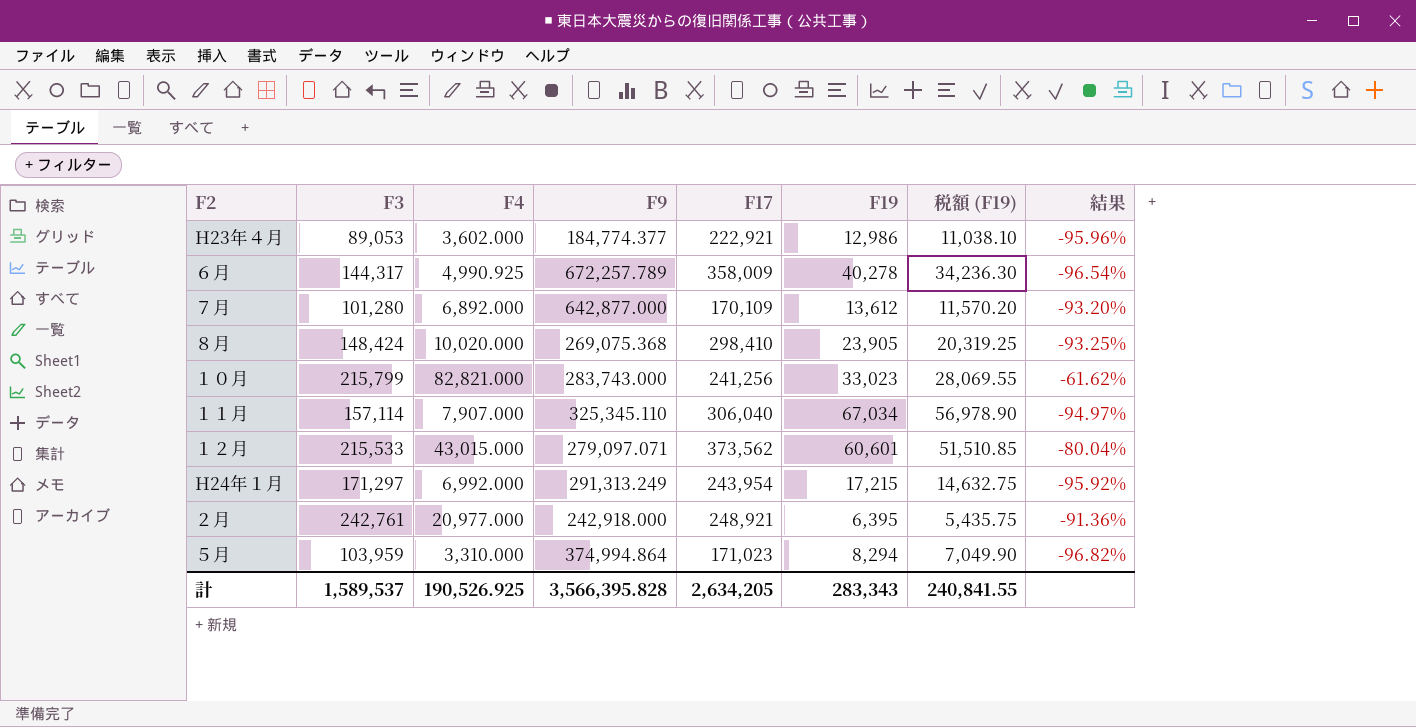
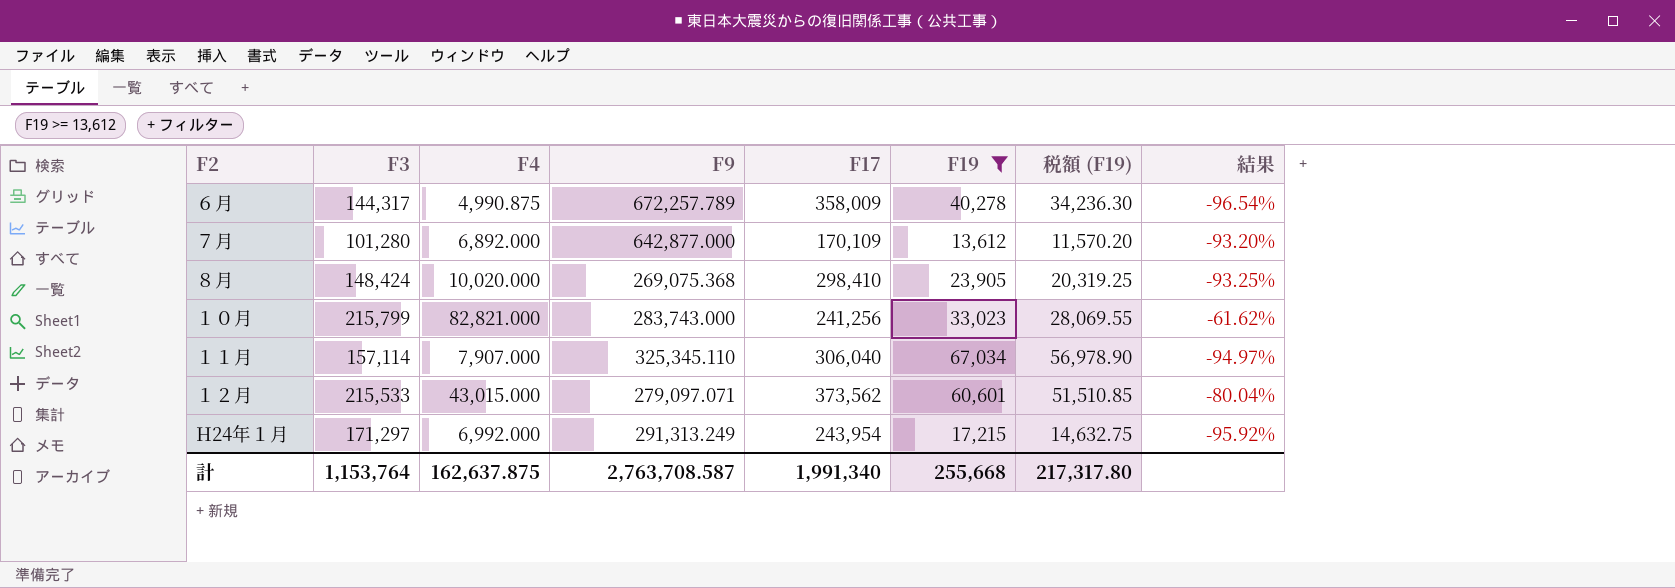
filter: none -> F19 >= 13,612
６月 | F4: 4,990.925 -> 4,990.875
計 | F3: 1,589,537 -> 1,153,764
計 | F4: 190,526.925 -> 162,637.875
計 | F9: 3,566,395.828 -> 2,763,708.587
計 | F17: 2,634,205 -> 1,991,340
計 | F19: 283,343 -> 255,668
計 | 税額 (F19): 240,841.55 -> 217,317.80

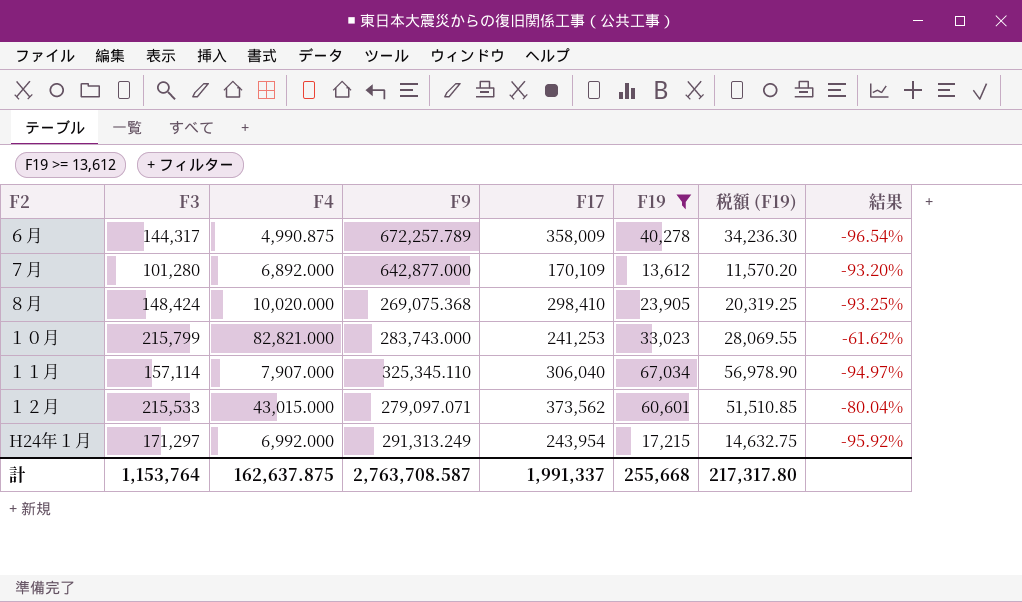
１０月 | F17: 241,256 -> 241,253
計 | F17: 1,991,340 -> 1,991,337

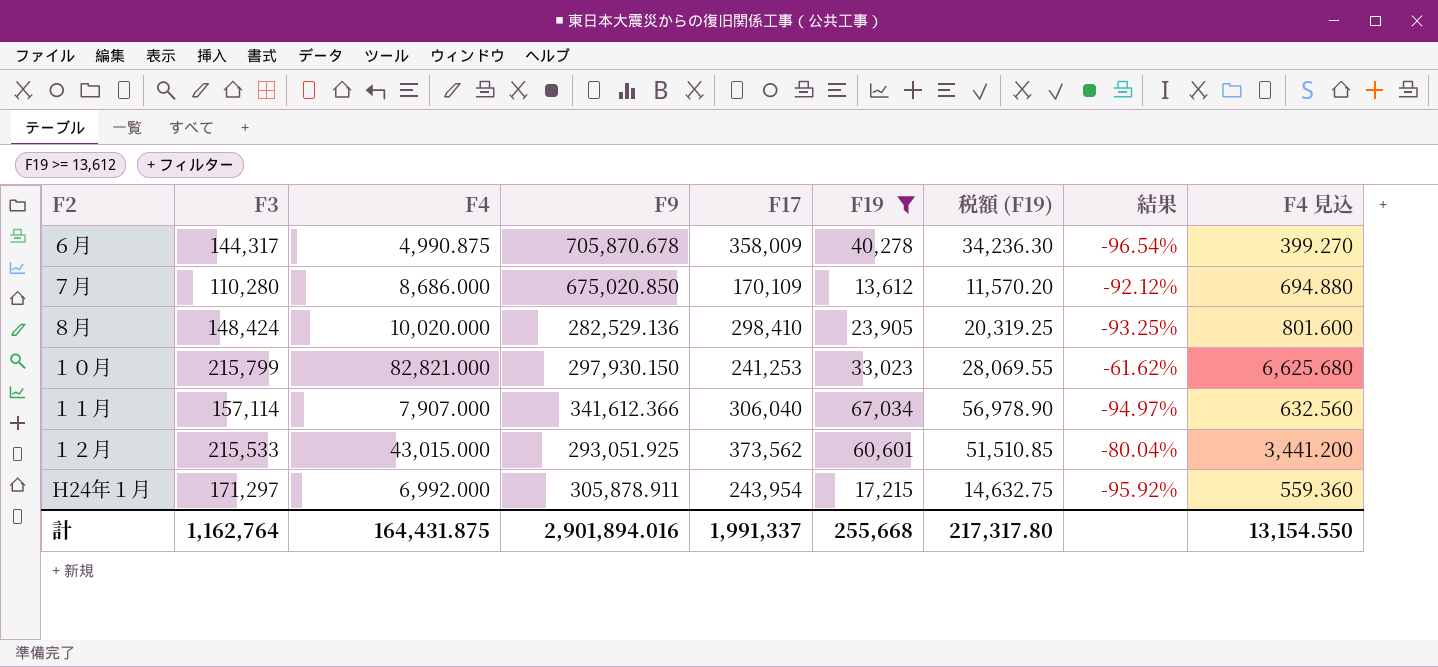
column F4 見込 | formula: none -> [F4] * 0.08
６月 | F9: 672,257.789 -> 705,870.678
７月 | F3: 101,280 -> 110,280
７月 | F4: 6,892.000 -> 8,686.000
７月 | F9: 642,877.000 -> 675,020.850
７月 | 結果: -93.20% -> -92.12%
８月 | F9: 269,075.368 -> 282,529.136
１０月 | F9: 283,743.000 -> 297,930.150
１１月 | F9: 325,345.110 -> 341,612.366
１２月 | F9: 279,097.071 -> 293,051.925
H24年１月 | F9: 291,313.249 -> 305,878.911
計 | F3: 1,153,764 -> 1,162,764
計 | F4: 162,637.875 -> 164,431.875
計 | F9: 2,763,708.587 -> 2,901,894.016

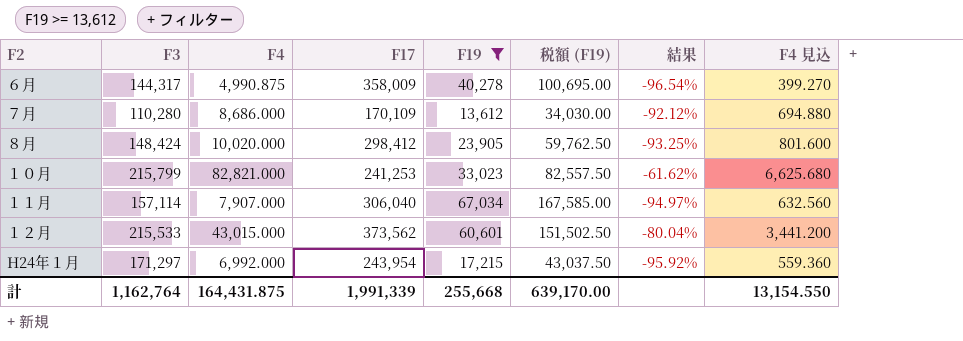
column F9 | position: 4 -> none
column 税額 (F19) | formula: [F19] * 0.85 -> [F19] * 2.5
８月 | F17: 298,410 -> 298,412
計 | F17: 1,991,337 -> 1,991,339
計 | 税額 (F19): 217,317.80 -> 639,170.00

